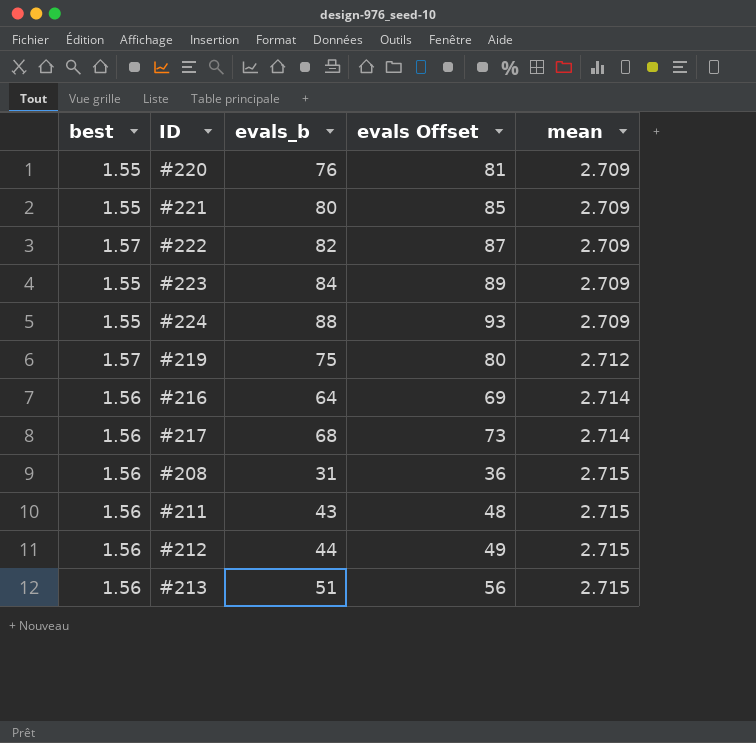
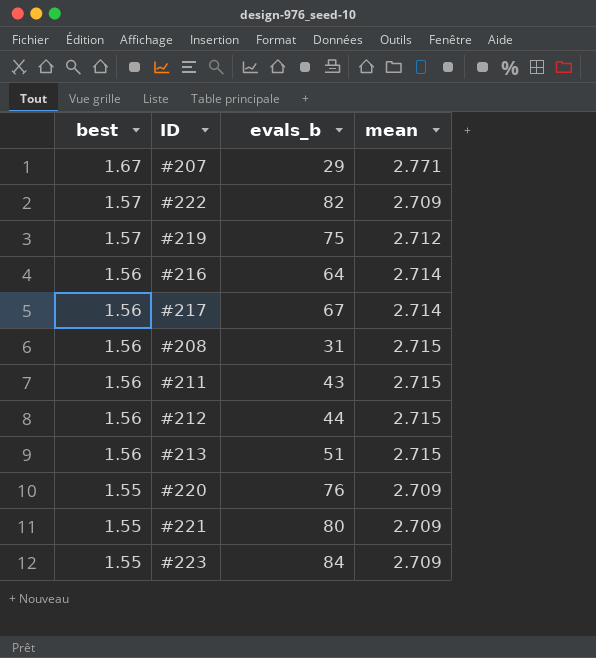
row order: mean ascending -> best descending
column evals Offset | formula: [evals_b] + 5 -> none
row #224: 1.55 | 88 | 93 | 2.709 -> none
row #207: none -> 1.67 | 29 | 2.771
#217 | evals_b: 68 -> 67

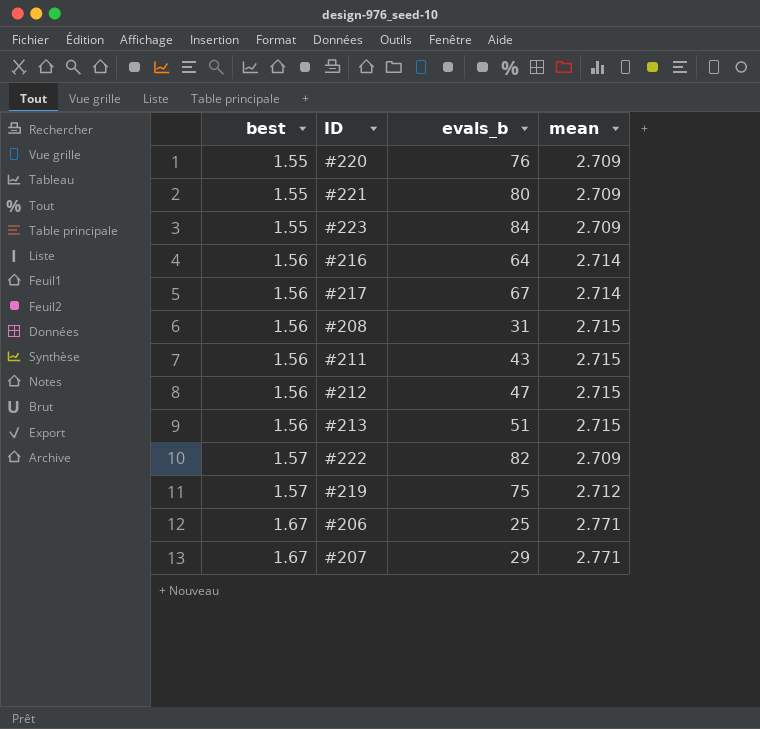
row order: best descending -> best ascending
#212 | evals_b: 44 -> 47
row #206: none -> 1.67 | 25 | 2.771

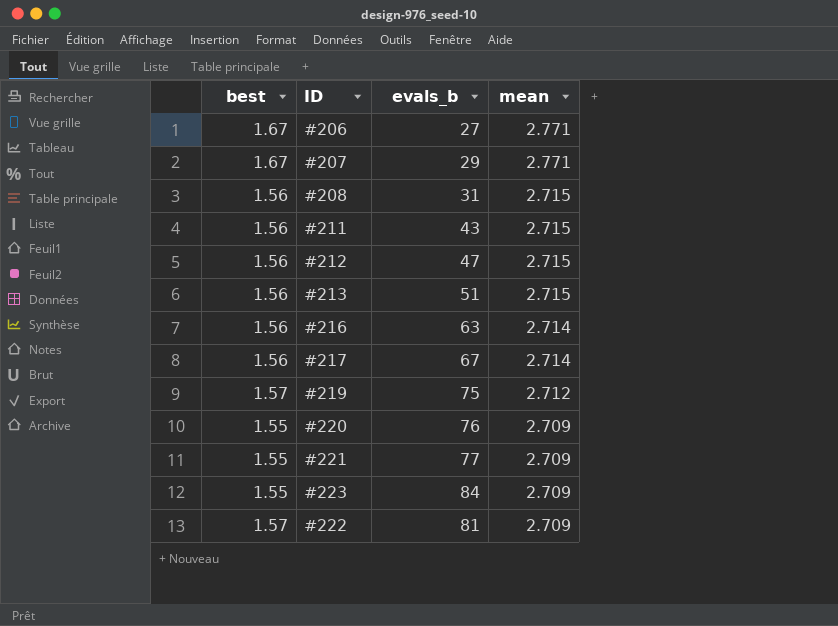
row order: best ascending -> mean descending
#206 | evals_b: 25 -> 27
#216 | evals_b: 64 -> 63
#221 | evals_b: 80 -> 77
#222 | evals_b: 82 -> 81

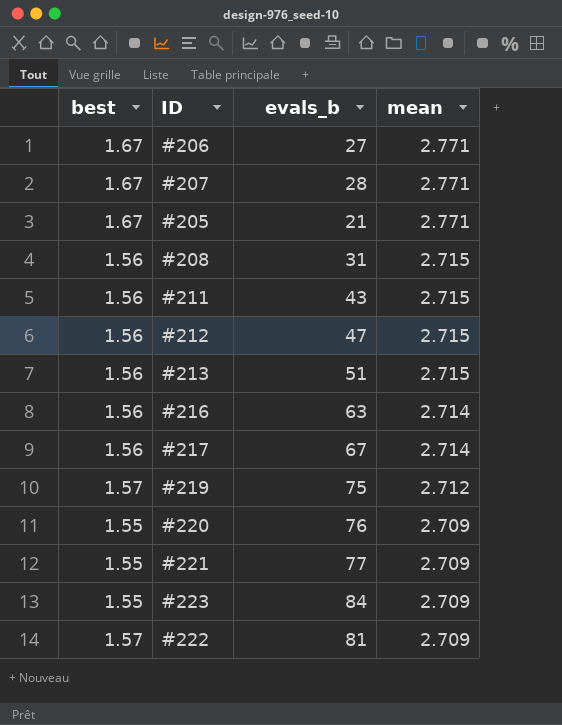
#207 | evals_b: 29 -> 28
row #205: none -> 1.67 | 21 | 2.771

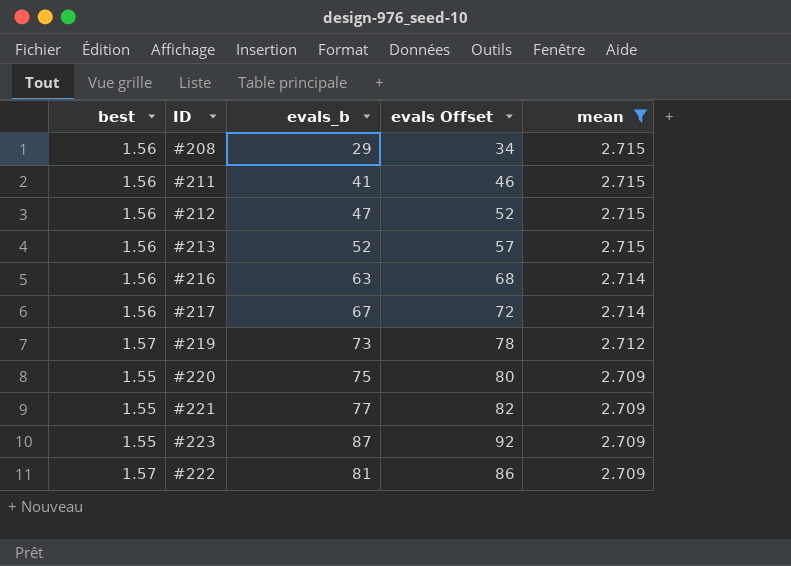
filter: none -> mean != 2.771
column evals Offset | formula: none -> [evals_b] + 5
#208 | evals_b: 31 -> 29
#211 | evals_b: 43 -> 41
#213 | evals_b: 51 -> 52
#219 | evals_b: 75 -> 73
#220 | evals_b: 76 -> 75
#223 | evals_b: 84 -> 87

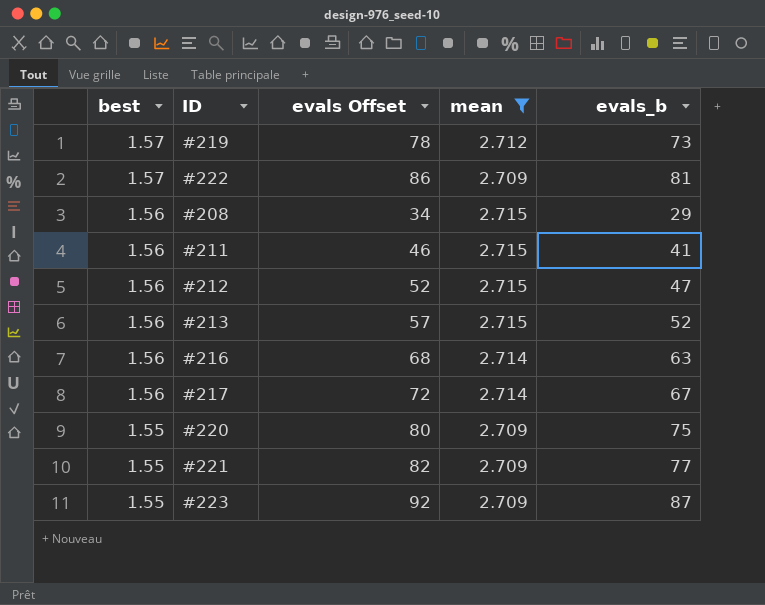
row order: mean descending -> best descending
column evals_b | position: 3 -> 5

